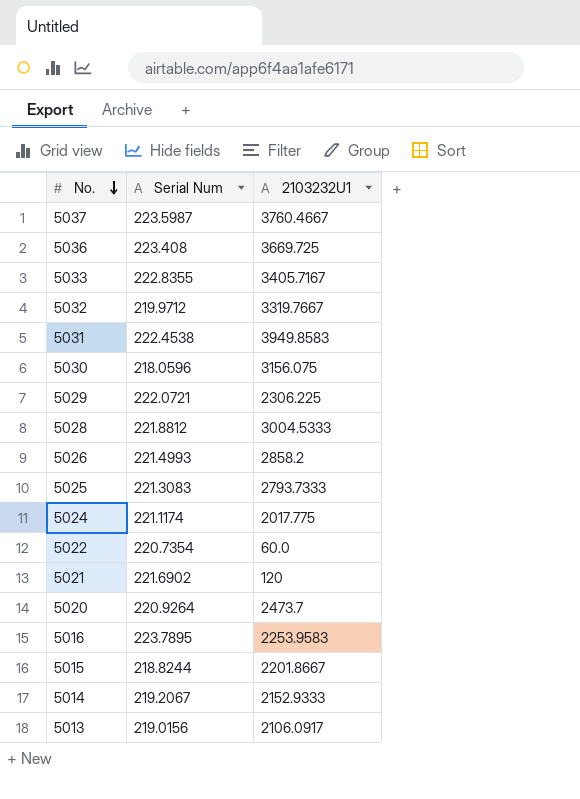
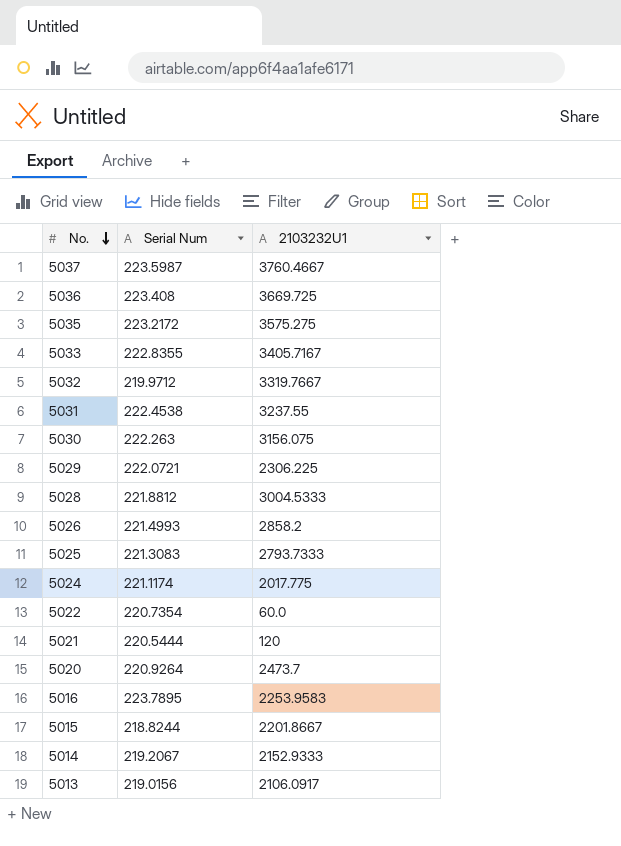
row 5035: none -> 223.2172 | 3575.275
5031 | 2103232U1: 3949.8583 -> 3237.55
5030 | Serial Num: 218.0596 -> 222.263
5021 | Serial Num: 221.6902 -> 220.5444

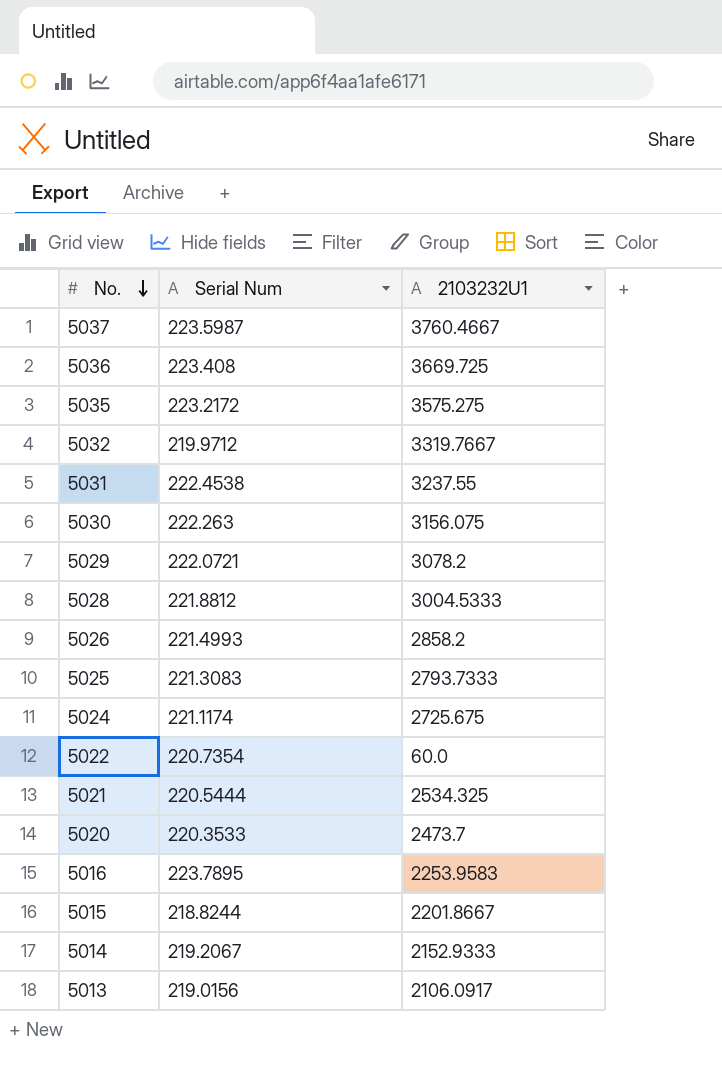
row 5033: 222.8355 | 3405.7167 -> none
5029 | 2103232U1: 2306.225 -> 3078.2
5024 | 2103232U1: 2017.775 -> 2725.675
5021 | 2103232U1: 120 -> 2534.325
5020 | Serial Num: 220.9264 -> 220.3533

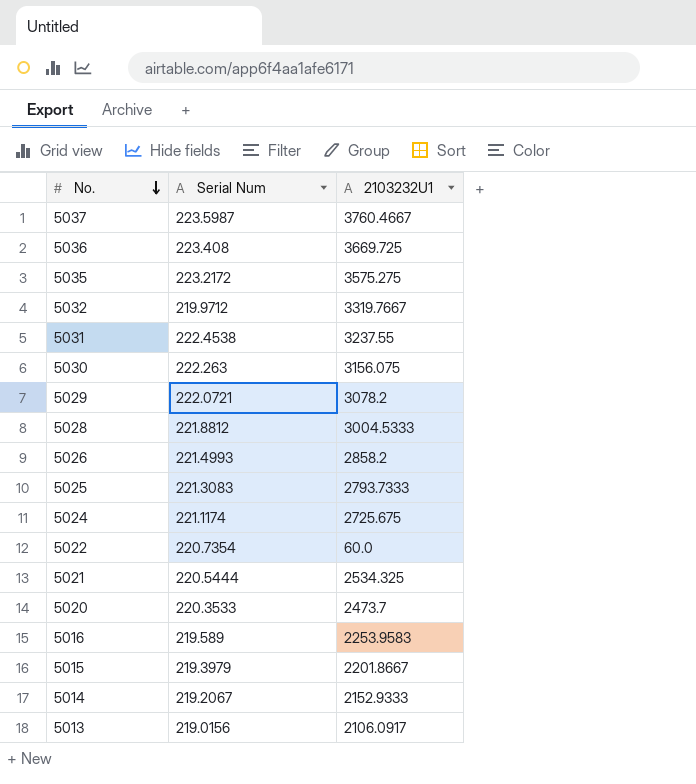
5016 | Serial Num: 223.7895 -> 219.589
5015 | Serial Num: 218.8244 -> 219.3979

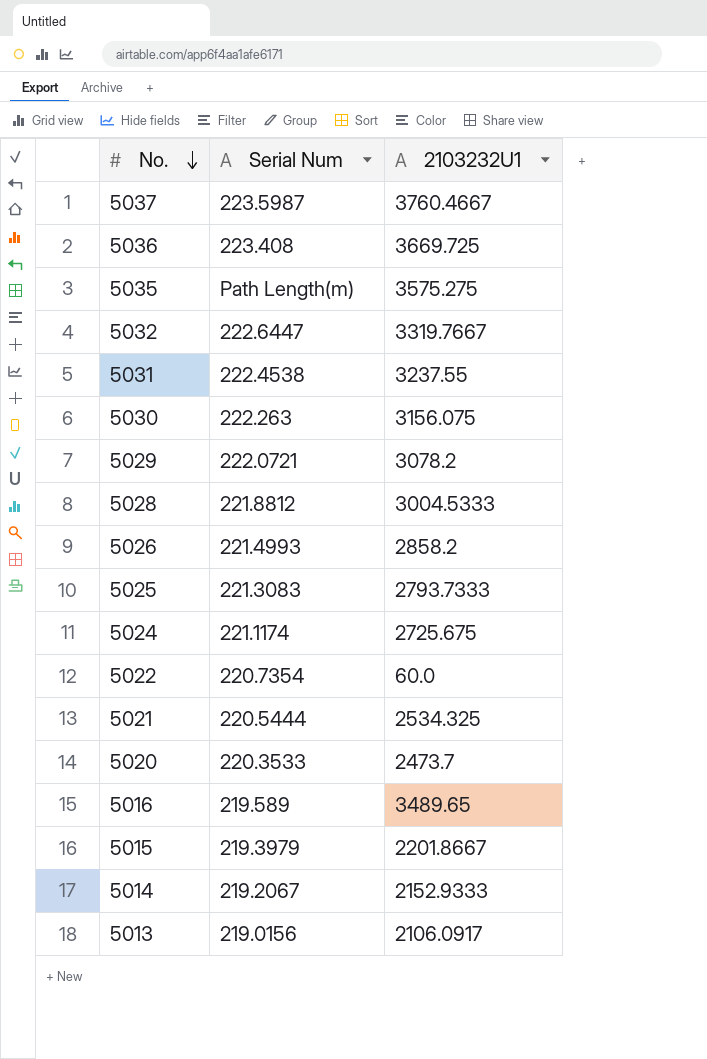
5035 | Serial Num: 223.2172 -> Path Length(m)
5032 | Serial Num: 219.9712 -> 222.6447
5016 | 2103232U1: 2253.9583 -> 3489.65

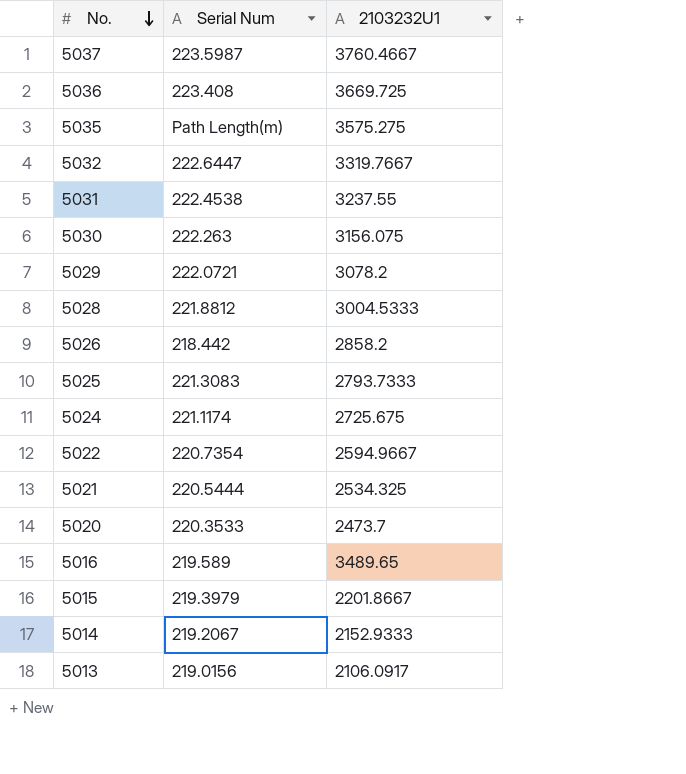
5026 | Serial Num: 221.4993 -> 218.442
5022 | 2103232U1: 60.0 -> 2594.9667

